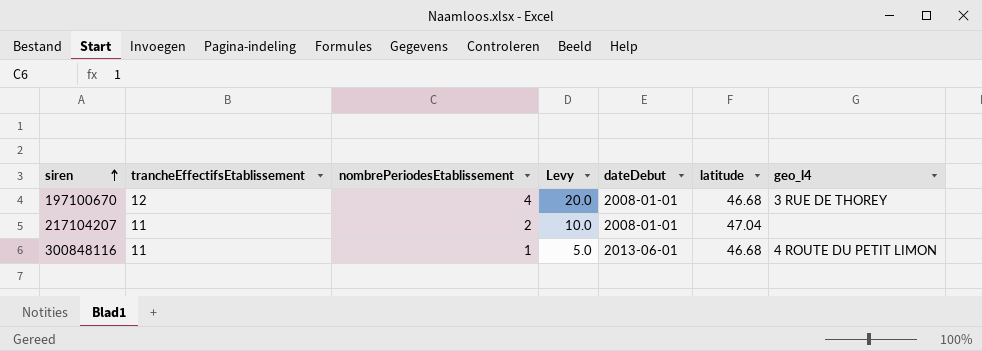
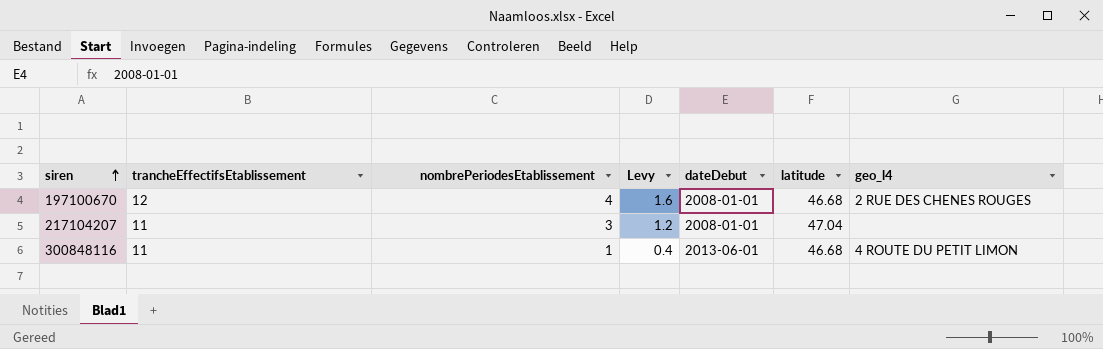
column Levy | formula: [nombrePeriodesEtablissement] * 5 -> [nombrePeriodesEtablissement] * 0.4
197100670 | geo_l4: 3 RUE DE THOREY -> 2 RUE DES CHENES ROUGES
217104207 | nombrePeriodesEtablissement: 2 -> 3

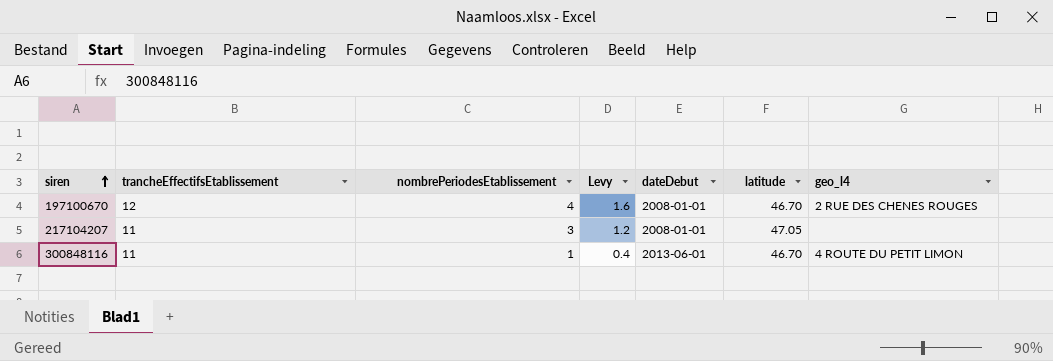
197100670 | latitude: 46.68 -> 46.70
217104207 | latitude: 47.04 -> 47.05
300848116 | latitude: 46.68 -> 46.70

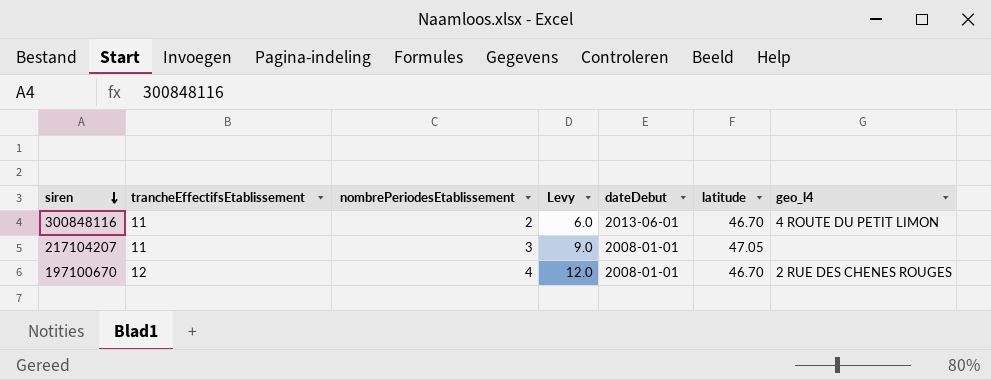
row order: siren ascending -> siren descending
column Levy | formula: [nombrePeriodesEtablissement] * 0.4 -> [nombrePeriodesEtablissement] * 3
300848116 | nombrePeriodesEtablissement: 1 -> 2

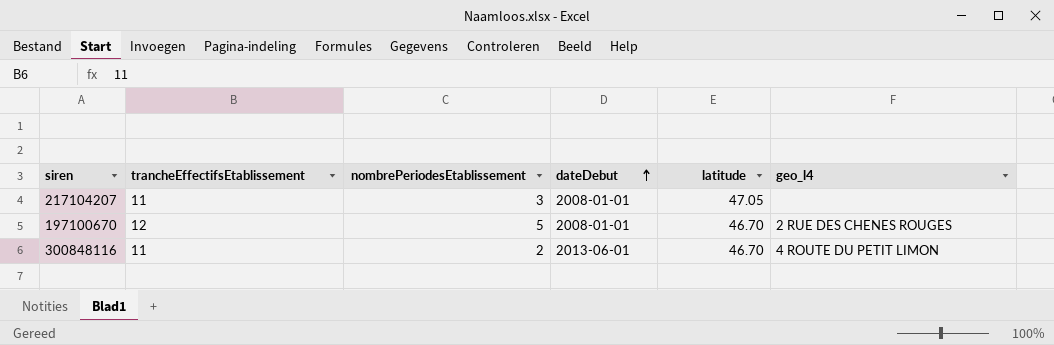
row order: siren descending -> dateDebut ascending
column Levy | formula: [nombrePeriodesEtablissement] * 3 -> none
197100670 | nombrePeriodesEtablissement: 4 -> 5

